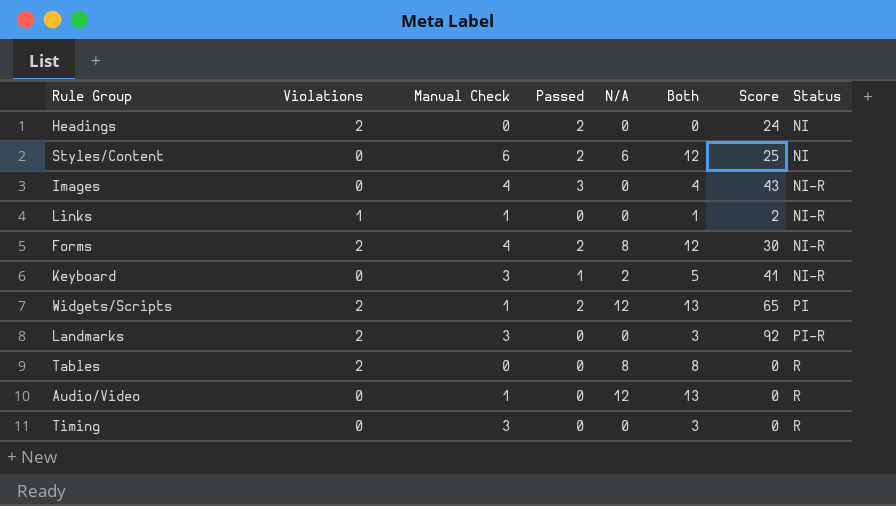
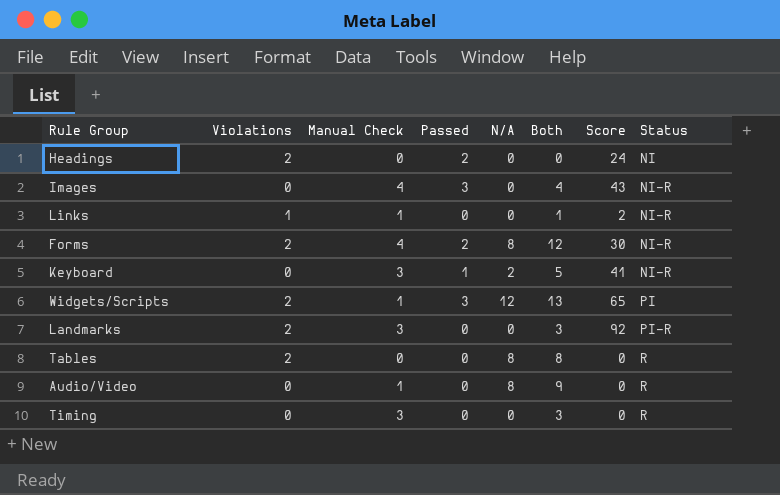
row Styles/Content: 0 | 6 | 2 | 6 | 12 | 25 | NI -> none
Widgets/Scripts | Passed: 2 -> 3
Audio/Video | N/A: 12 -> 8
Audio/Video | Both: 13 -> 9

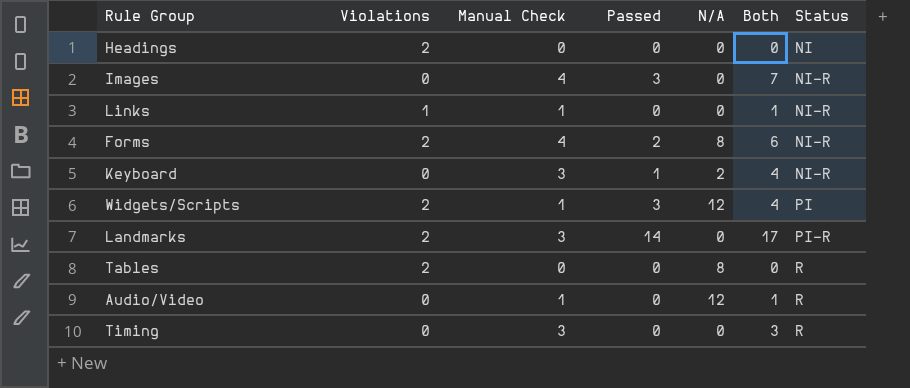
column Score | position: 7 -> none
column Both | formula: [Manual Check] + [N/A] -> [Manual Check] + [Passed]
Headings | Passed: 2 -> 0
Landmarks | Passed: 0 -> 14
Audio/Video | N/A: 8 -> 12

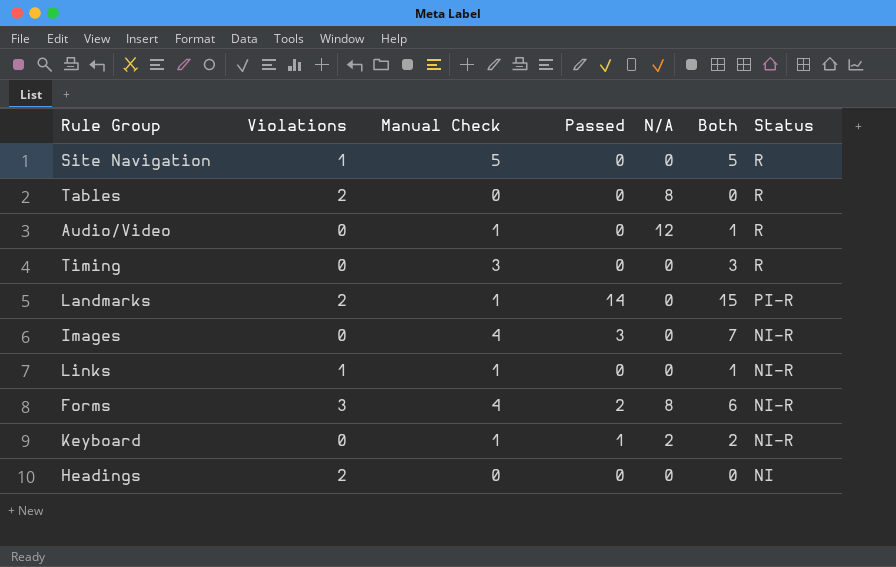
row order: Status ascending -> Status descending
row Widgets/Scripts: 2 | 1 | 3 | 12 | 4 | PI -> none
row Site Navigation: none -> 1 | 5 | 0 | 0 | 5 | R
Landmarks | Manual Check: 3 -> 1
Landmarks | Both: 17 -> 15
Forms | Violations: 2 -> 3
Keyboard | Manual Check: 3 -> 1
Keyboard | Both: 4 -> 2

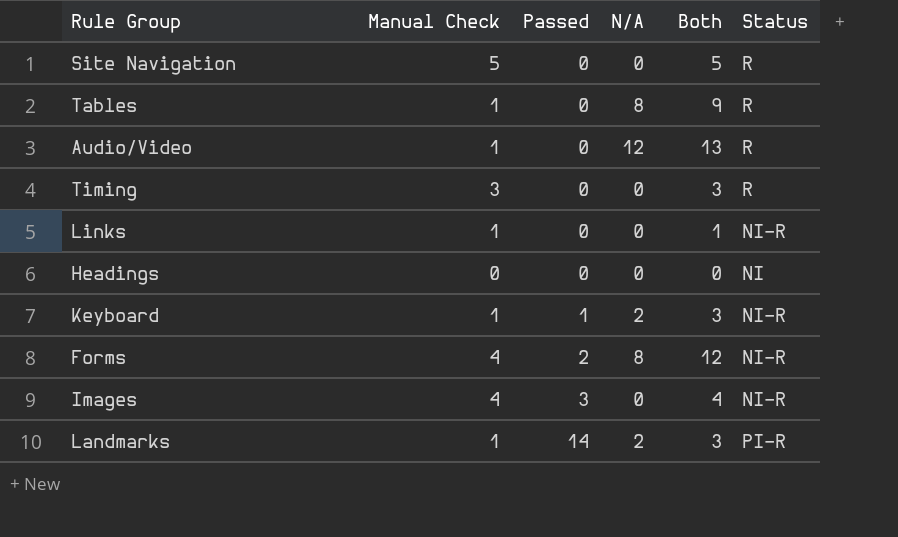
row order: Status descending -> Passed ascending
column Violations | position: 2 -> none
column Both | formula: [Manual Check] + [Passed] -> [Manual Check] + [N/A]
Tables | Manual Check: 0 -> 1
Landmarks | N/A: 0 -> 2

